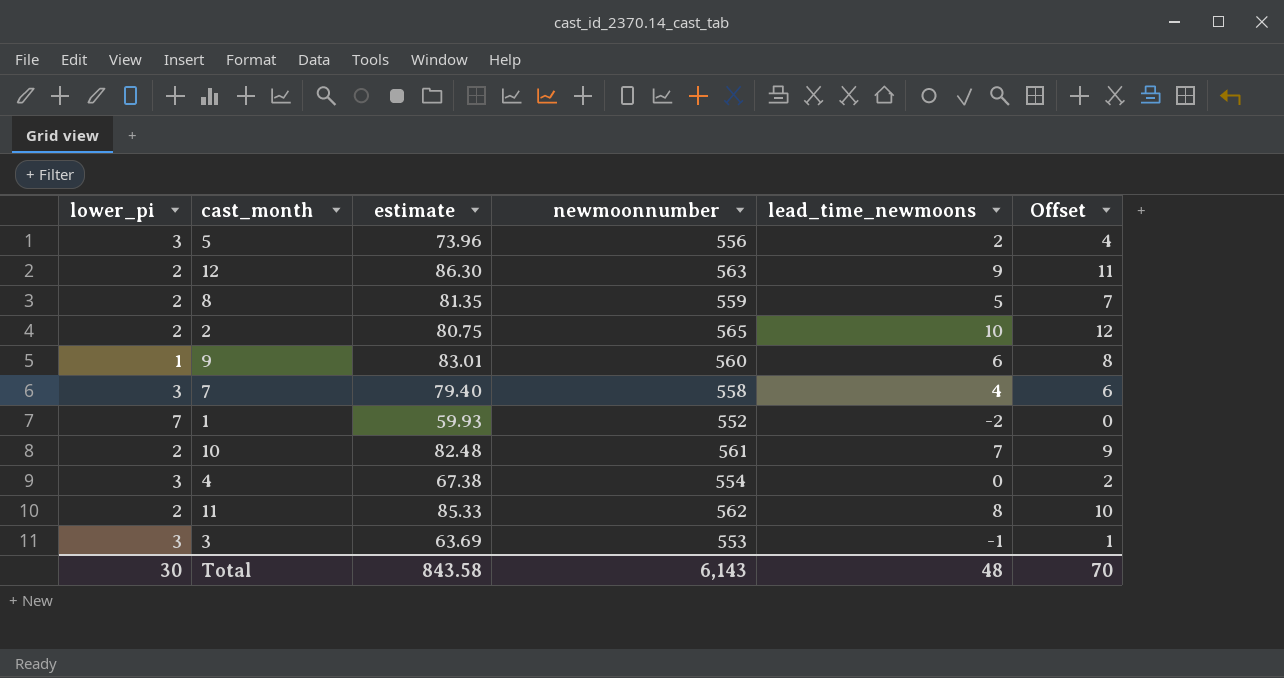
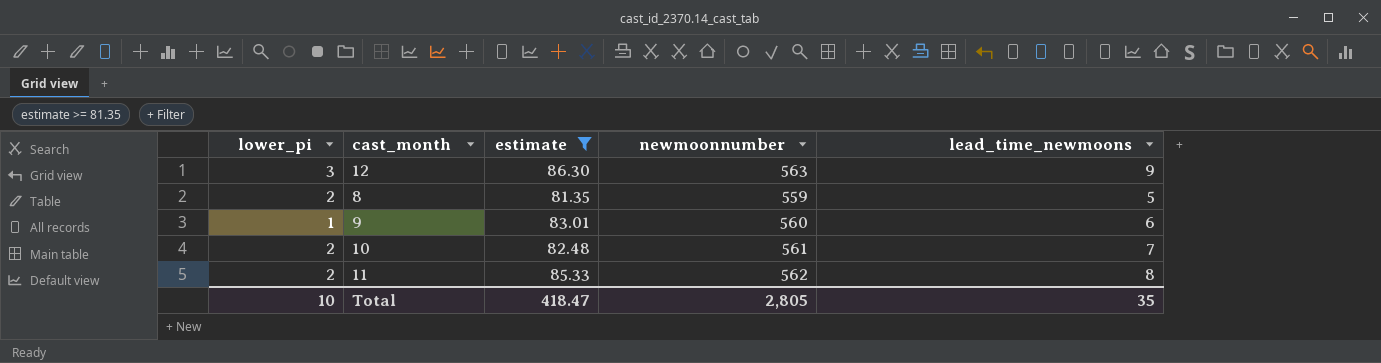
filter: none -> estimate >= 81.35
column Offset | formula: [lead_time_newmoons] + 2 -> none
12 | lower_pi: 2 -> 3
Total | lower_pi: 30 -> 10
Total | estimate: 843.58 -> 418.47
Total | newmoonnumber: 6,143 -> 2,805
Total | lead_time_newmoons: 48 -> 35

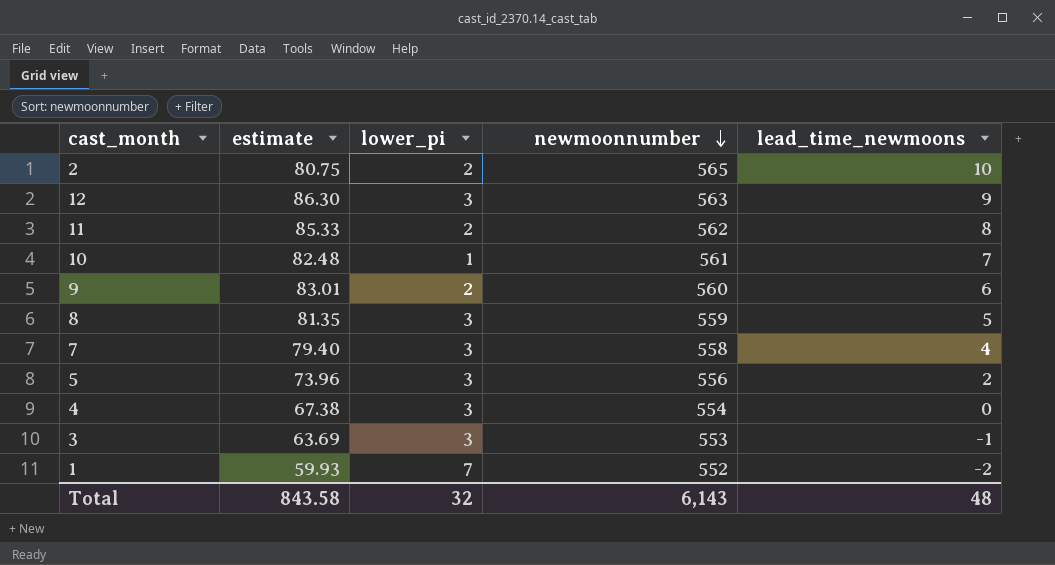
filter: estimate >= 81.35 -> none
row order: none -> newmoonnumber descending
column lower_pi | position: 1 -> 3
10 | lower_pi: 2 -> 1
9 | lower_pi: 1 -> 2
8 | lower_pi: 2 -> 3
Total | estimate: 418.47 -> 843.58
Total | lower_pi: 10 -> 32
Total | newmoonnumber: 2,805 -> 6,143
Total | lead_time_newmoons: 35 -> 48

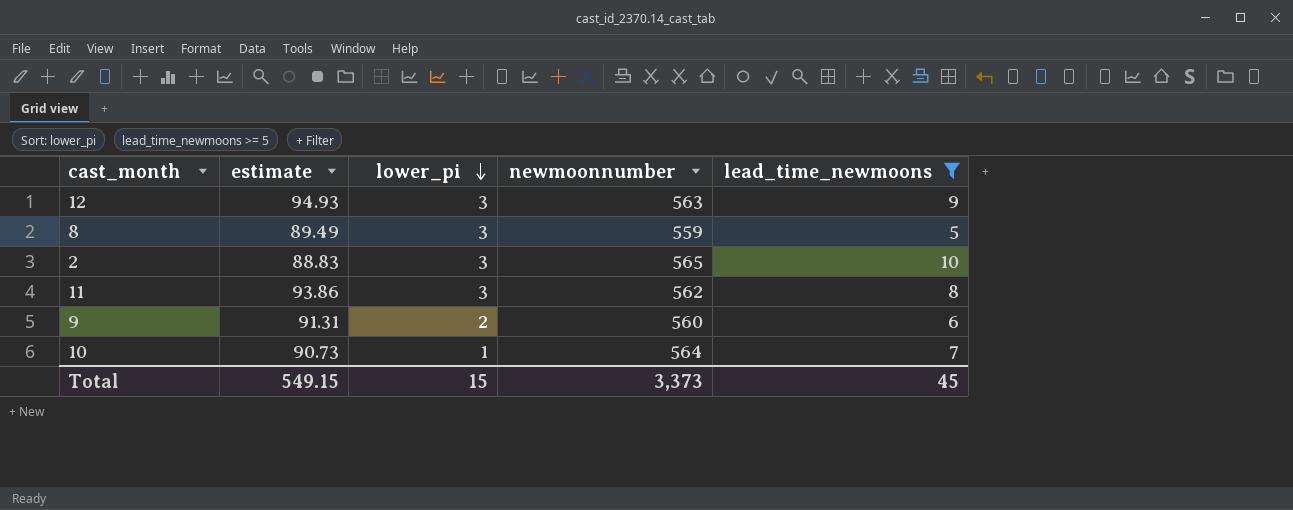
filter: none -> lead_time_newmoons >= 5
row order: newmoonnumber descending -> lower_pi descending
12 | estimate: 86.30 -> 94.93
8 | estimate: 81.35 -> 89.49
2 | estimate: 80.75 -> 88.83
2 | lower_pi: 2 -> 3
11 | estimate: 85.33 -> 93.86
11 | lower_pi: 2 -> 3
9 | estimate: 83.01 -> 91.31
10 | estimate: 82.48 -> 90.73
10 | newmoonnumber: 561 -> 564
Total | estimate: 843.58 -> 549.15
Total | lower_pi: 32 -> 15
Total | newmoonnumber: 6,143 -> 3,373
Total | lead_time_newmoons: 48 -> 45

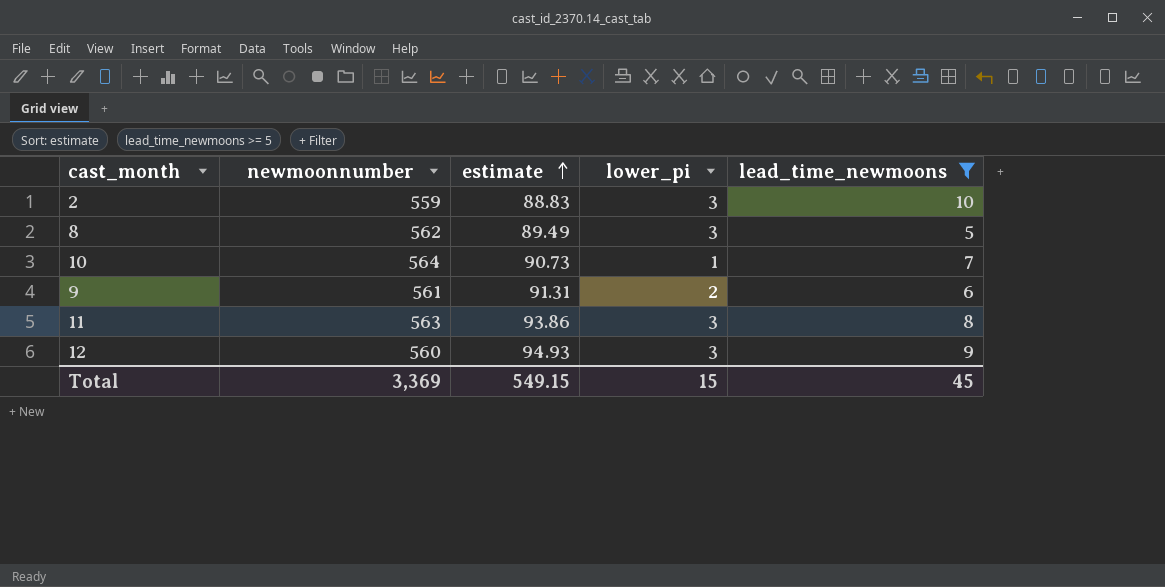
row order: lower_pi descending -> estimate ascending
column newmoonnumber | position: 4 -> 2
2 | newmoonnumber: 565 -> 559
8 | newmoonnumber: 559 -> 562
9 | newmoonnumber: 560 -> 561
11 | newmoonnumber: 562 -> 563
12 | newmoonnumber: 563 -> 560
Total | newmoonnumber: 3,373 -> 3,369

